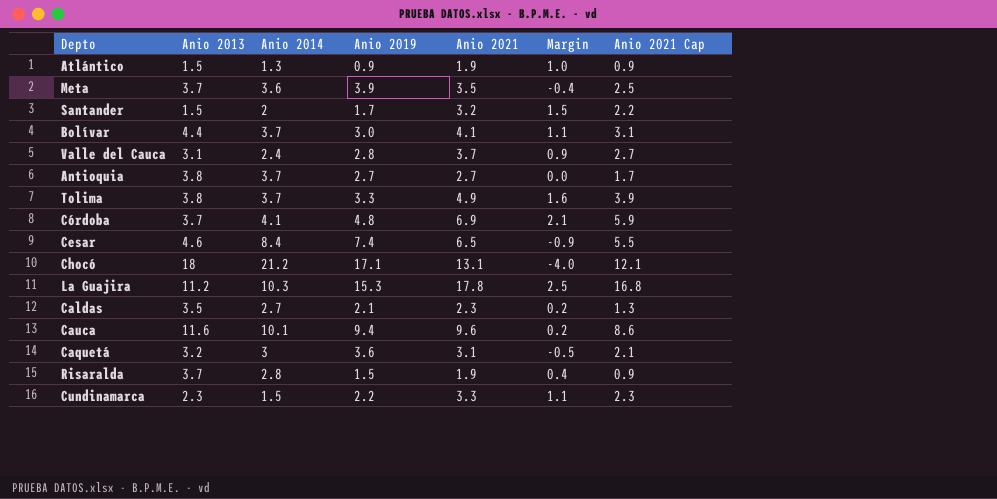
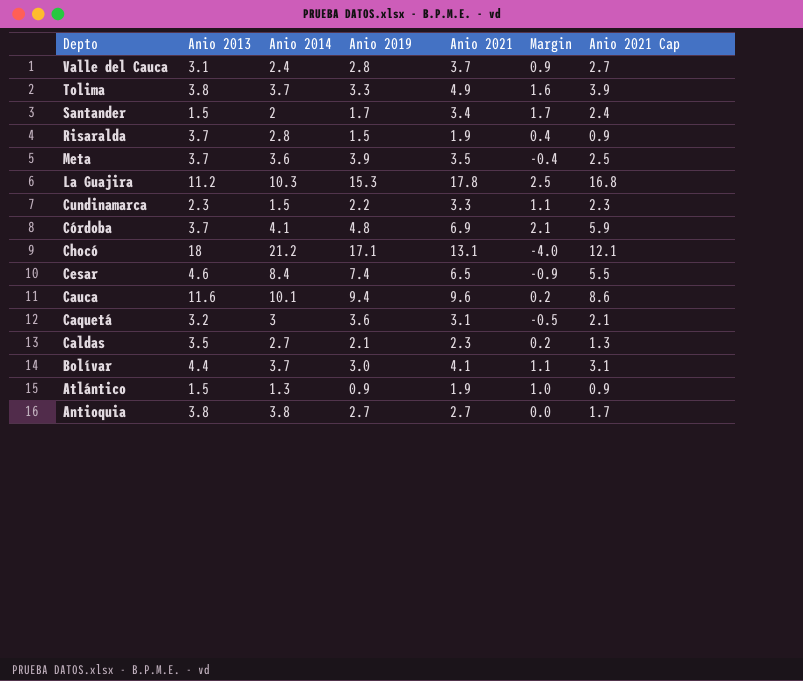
row order: none -> Depto descending
Santander | Anio 2021: 3.2 -> 3.4
Santander | Margin: 1.5 -> 1.7
Santander | Anio 2021 Cap: 2.2 -> 2.4
Antioquia | Anio 2014: 3.7 -> 3.8

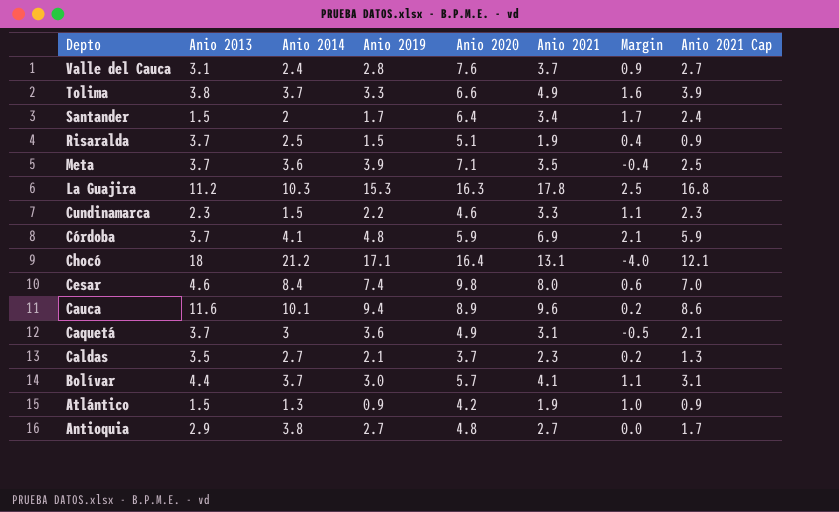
column Anio 2020 | position: none -> 5
Risaralda | Anio 2014: 2.8 -> 2.5
Cesar | Anio 2021: 6.5 -> 8.0
Cesar | Margin: -0.9 -> 0.6
Cesar | Anio 2021 Cap: 5.5 -> 7.0
Caquetá | Anio 2013: 3.2 -> 3.7
Antioquia | Anio 2013: 3.8 -> 2.9

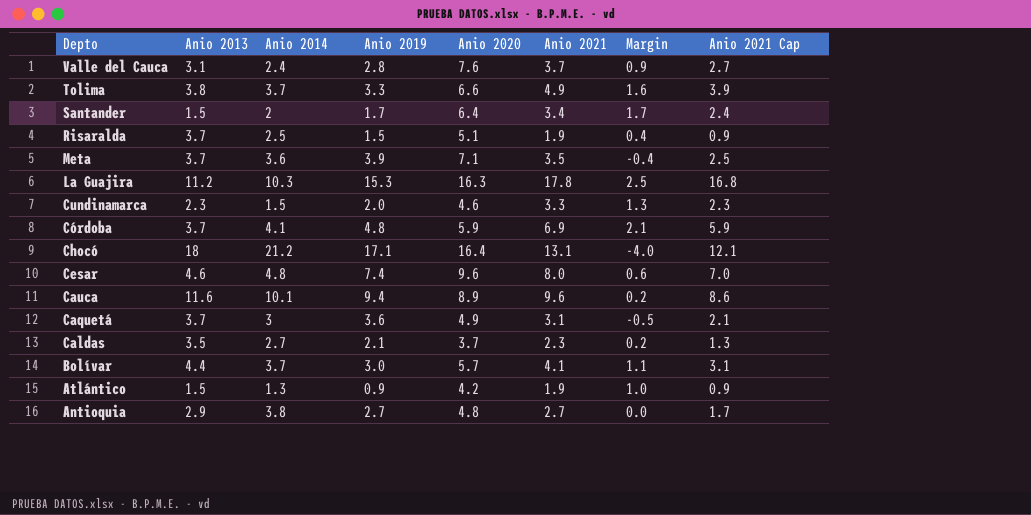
Cundinamarca | Anio 2019: 2.2 -> 2.0
Cundinamarca | Margin: 1.1 -> 1.3
Cesar | Anio 2014: 8.4 -> 4.8
Cesar | Anio 2020: 9.8 -> 9.6

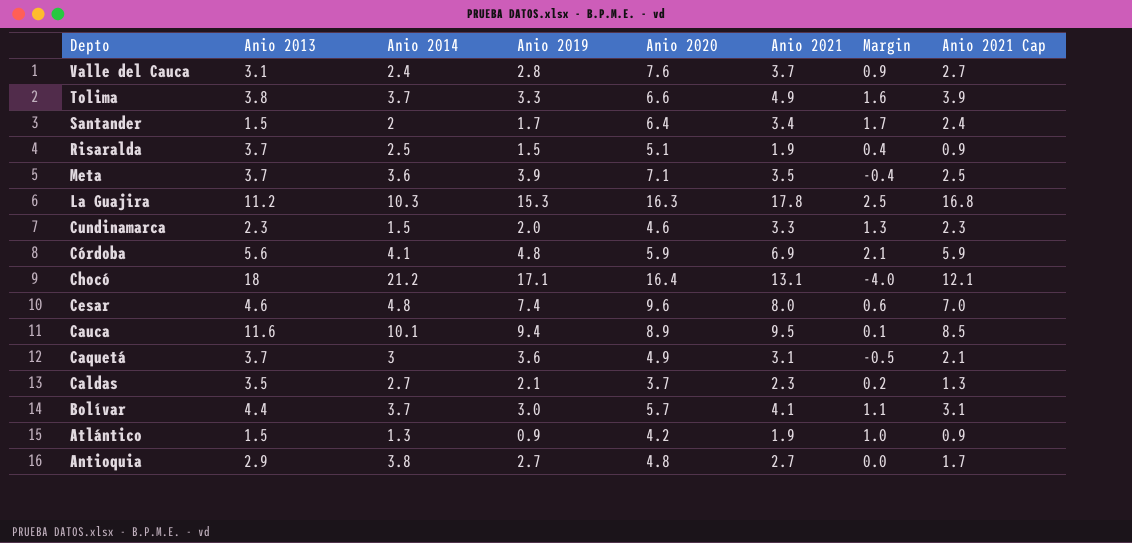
Córdoba | Anio 2013: 3.7 -> 5.6
Cauca | Anio 2021: 9.6 -> 9.5
Cauca | Margin: 0.2 -> 0.1
Cauca | Anio 2021 Cap: 8.6 -> 8.5

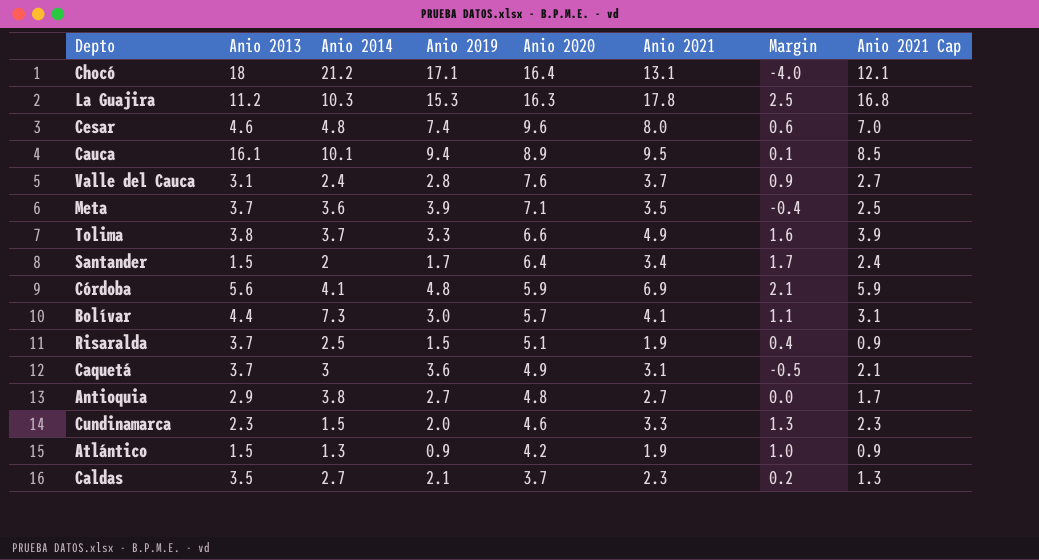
row order: Depto descending -> Anio 2020 descending
Cauca | Anio 2013: 11.6 -> 16.1
Bolívar | Anio 2014: 3.7 -> 7.3

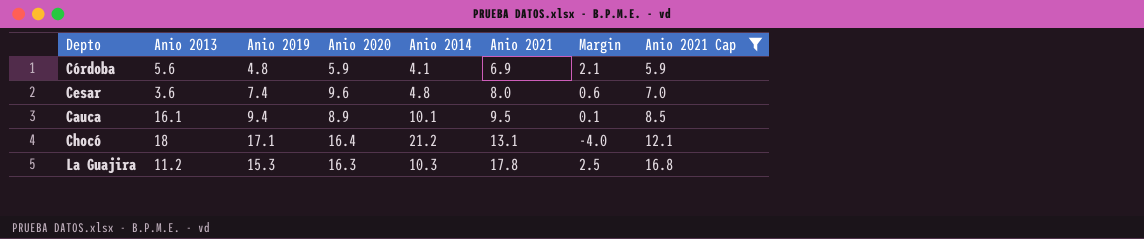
filter: none -> Anio 2021 Cap >= 5.9
row order: Anio 2020 descending -> Anio 2021 ascending
column Anio 2014 | position: 3 -> 5
Cesar | Anio 2013: 4.6 -> 3.6

